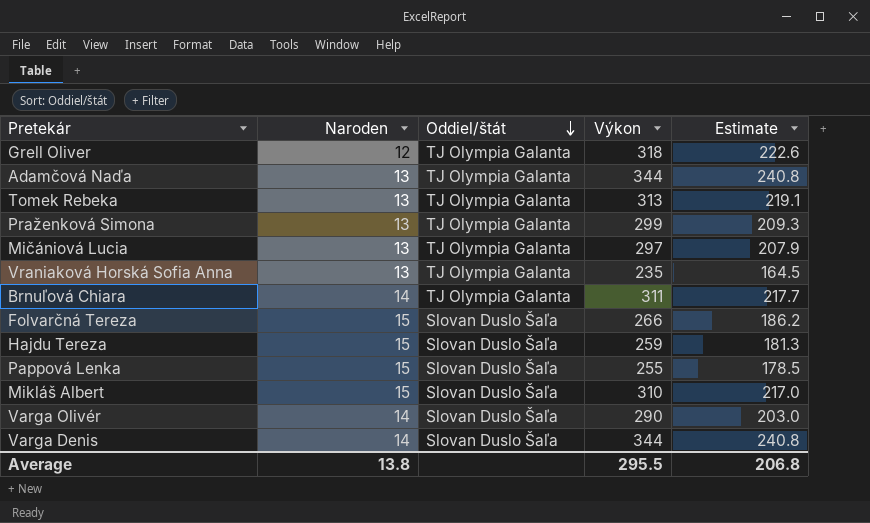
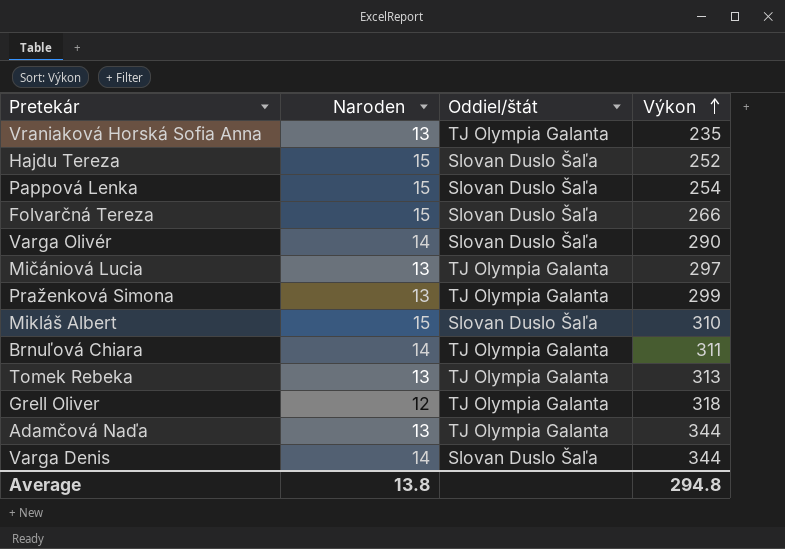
row order: Oddiel/štát descending -> Výkon ascending
column Estimate | formula: [Výkon] * 0.7 -> none
Hajdu Tereza | Výkon: 259 -> 252
Pappová Lenka | Výkon: 255 -> 254
Average | Výkon: 295.5 -> 294.8

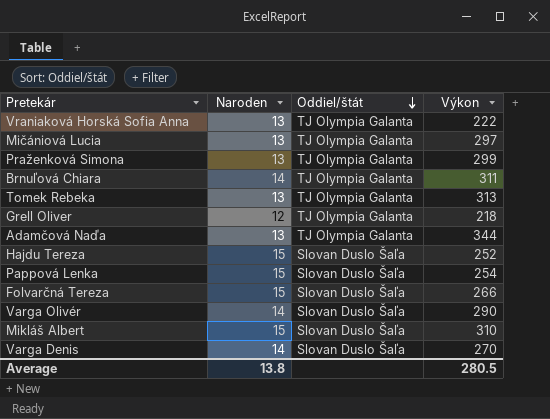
row order: Výkon ascending -> Oddiel/štát descending
Vraniaková Horská Sofia Anna | Výkon: 235 -> 222
Grell Oliver | Výkon: 318 -> 218
Varga Denis | Výkon: 344 -> 270
Average | Výkon: 294.8 -> 280.5

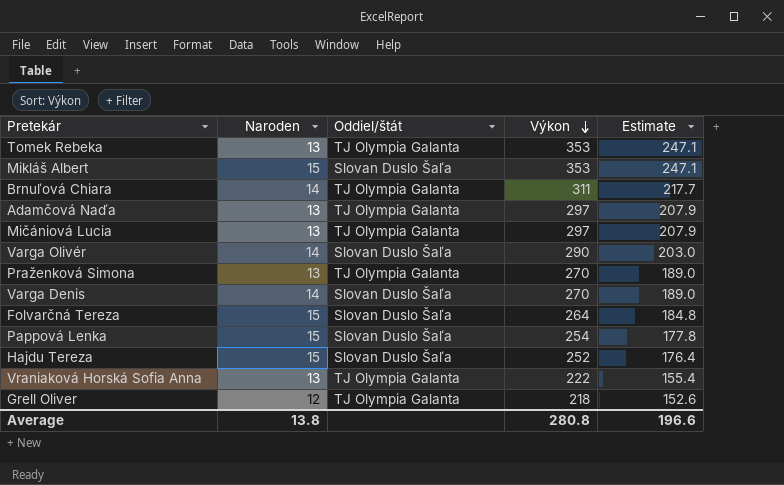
row order: Oddiel/štát descending -> Výkon descending
column Estimate | formula: none -> [Výkon] * 0.7
Tomek Rebeka | Výkon: 313 -> 353
Mikláš Albert | Výkon: 310 -> 353
Adamčová Naďa | Výkon: 344 -> 297
Praženková Simona | Výkon: 299 -> 270
Folvarčná Tereza | Výkon: 266 -> 264
Average | Výkon: 280.5 -> 280.8

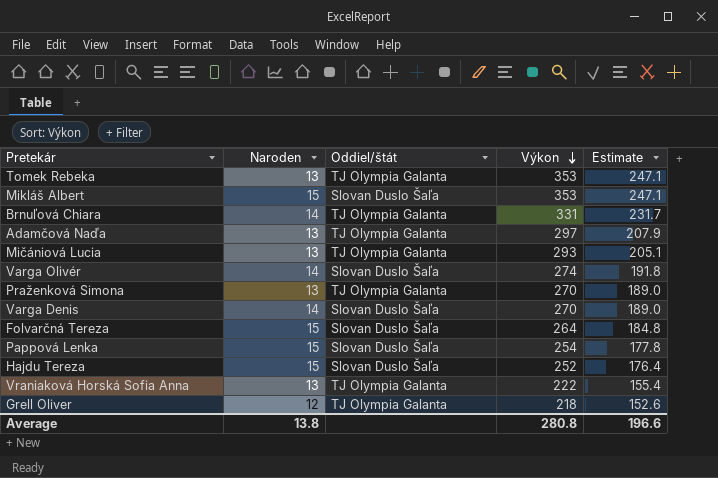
Brnuľová Chiara | Výkon: 311 -> 331
Brnuľová Chiara | Estimate: 217.7 -> 231.7
Mičániová Lucia | Výkon: 297 -> 293
Mičániová Lucia | Estimate: 207.9 -> 205.1
Varga Olivér | Výkon: 290 -> 274
Varga Olivér | Estimate: 203.0 -> 191.8

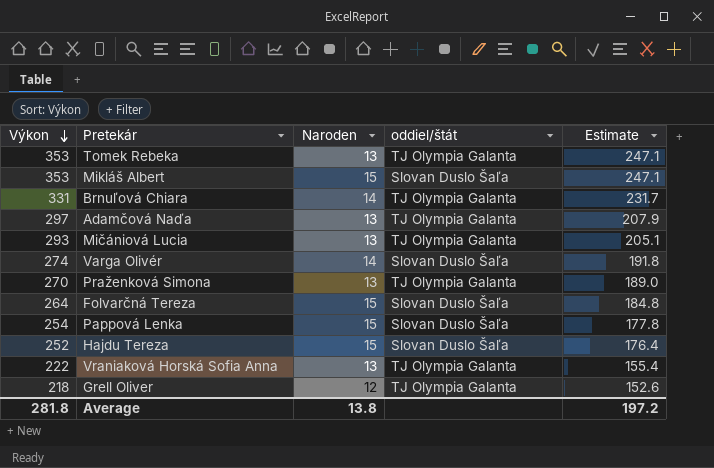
column Výkon | position: 4 -> 1
column name: Oddiel/štát -> oddiel/štát
row Varga Denis: 14 | Slovan Duslo Šaľa | 270 | 189.0 -> none
Average | Výkon: 280.8 -> 281.8
Average | Estimate: 196.6 -> 197.2

